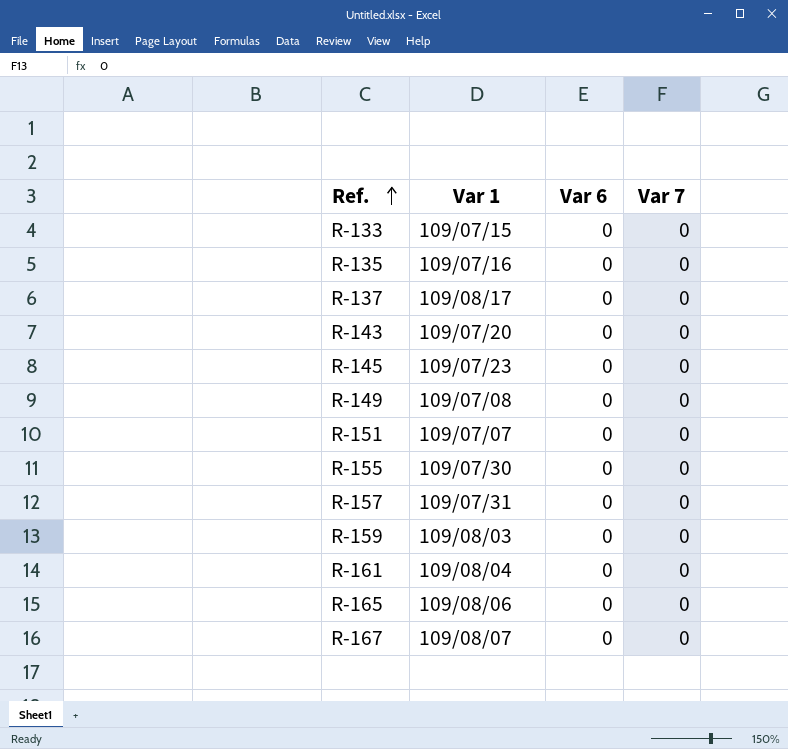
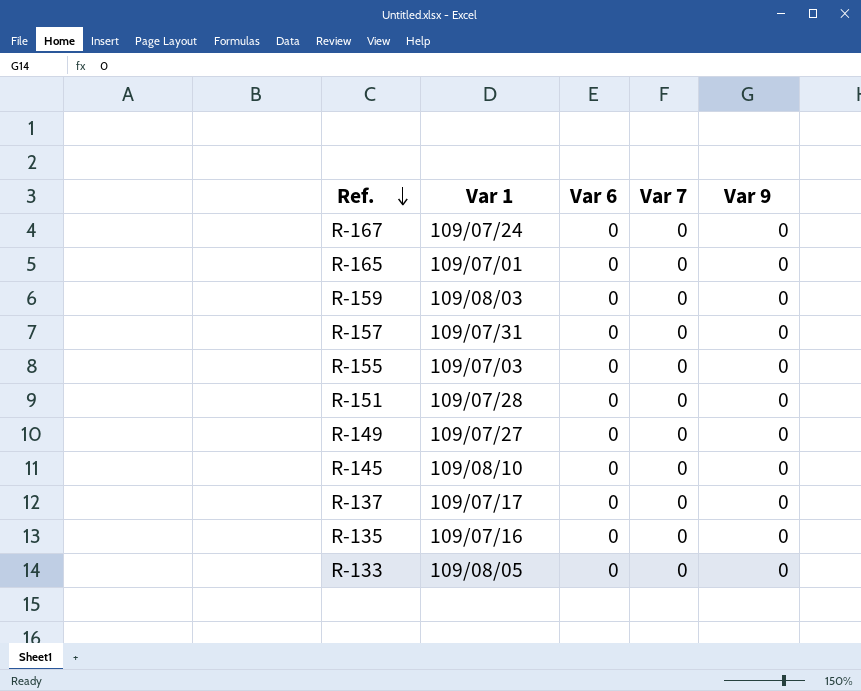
row order: Ref. ascending -> Ref. descending
column Var 9 | position: none -> 5
row R-143: 109/07/20 | 0 | 0 -> none
row R-161: 109/08/04 | 0 | 0 -> none
R-167 | Var 1: 109/08/07 -> 109/07/24
R-165 | Var 1: 109/08/06 -> 109/07/01
R-155 | Var 1: 109/07/30 -> 109/07/03
R-151 | Var 1: 109/07/07 -> 109/07/28
R-149 | Var 1: 109/07/08 -> 109/07/27
R-145 | Var 1: 109/07/23 -> 109/08/10
R-137 | Var 1: 109/08/17 -> 109/07/17
R-133 | Var 1: 109/07/15 -> 109/08/05

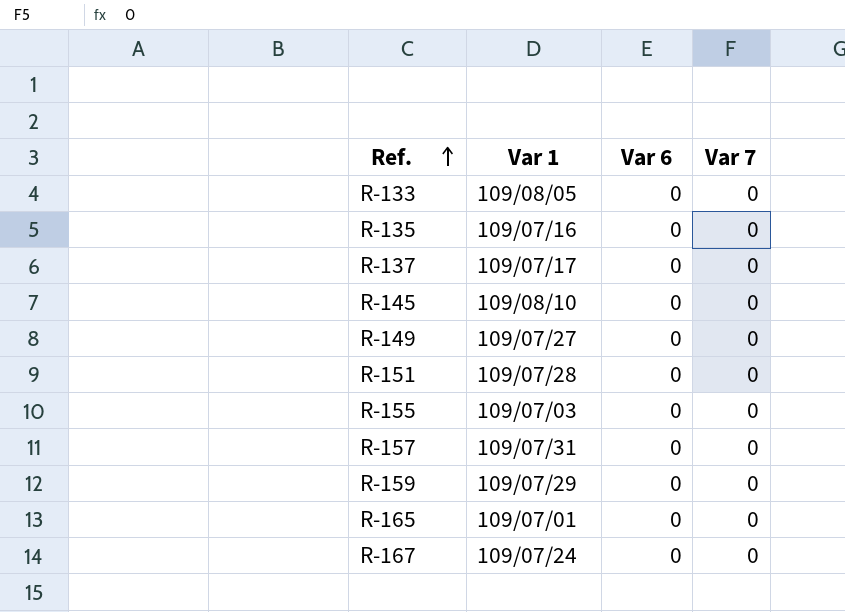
row order: Ref. descending -> Ref. ascending
column Var 9 | position: 5 -> none
R-159 | Var 1: 109/08/03 -> 109/07/29

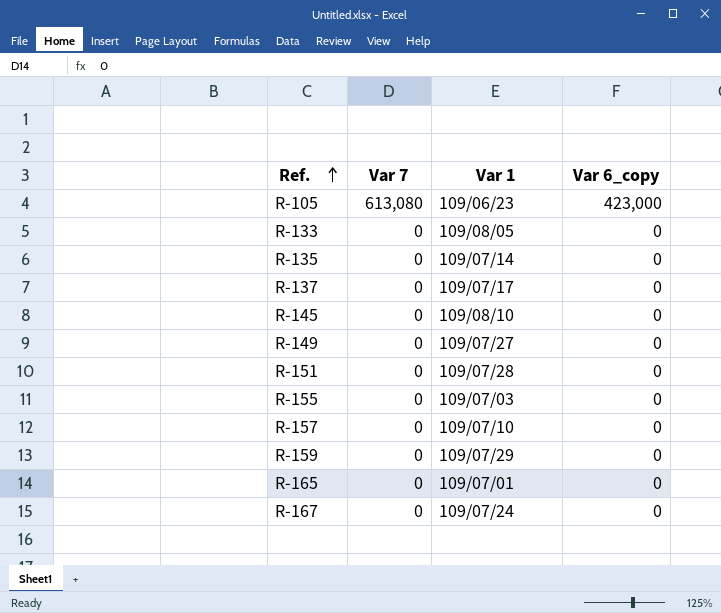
column Var 7 | position: 4 -> 2
column name: Var 6 -> Var 6_copy
row R-105: none -> 613,080 | 109/06/23 | 423,000
R-135 | Var 1: 109/07/16 -> 109/07/14
R-157 | Var 1: 109/07/31 -> 109/07/10

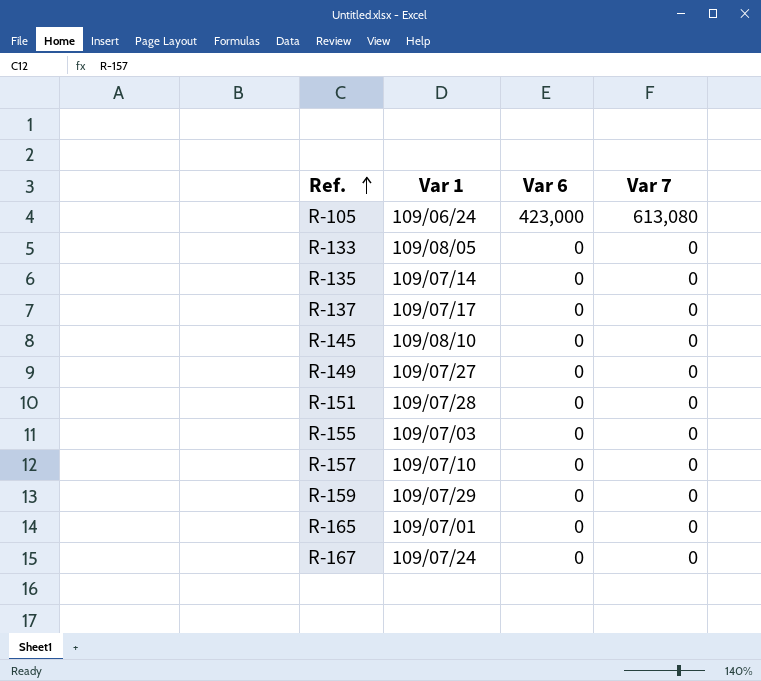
column name: Var 6_copy -> Var 6
column Var 7 | position: 2 -> 4
R-105 | Var 1: 109/06/23 -> 109/06/24

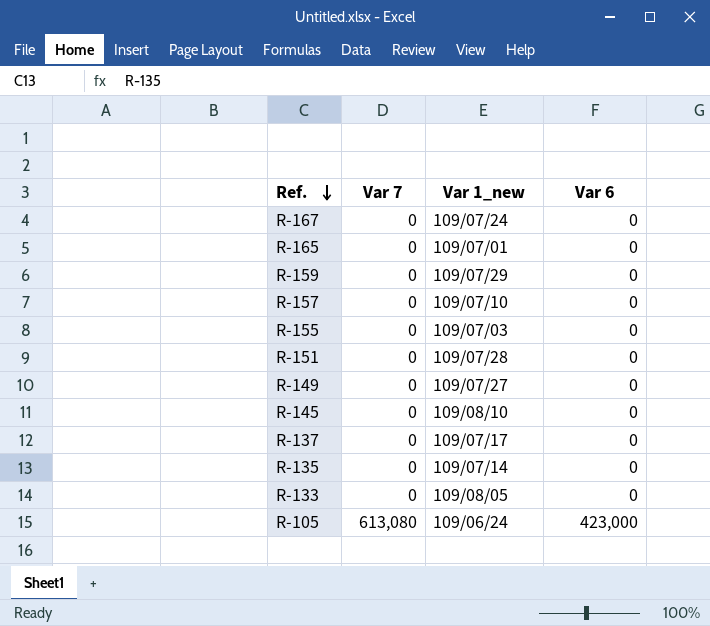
row order: Ref. ascending -> Ref. descending
column Var 7 | position: 4 -> 2
column name: Var 1 -> Var 1_new

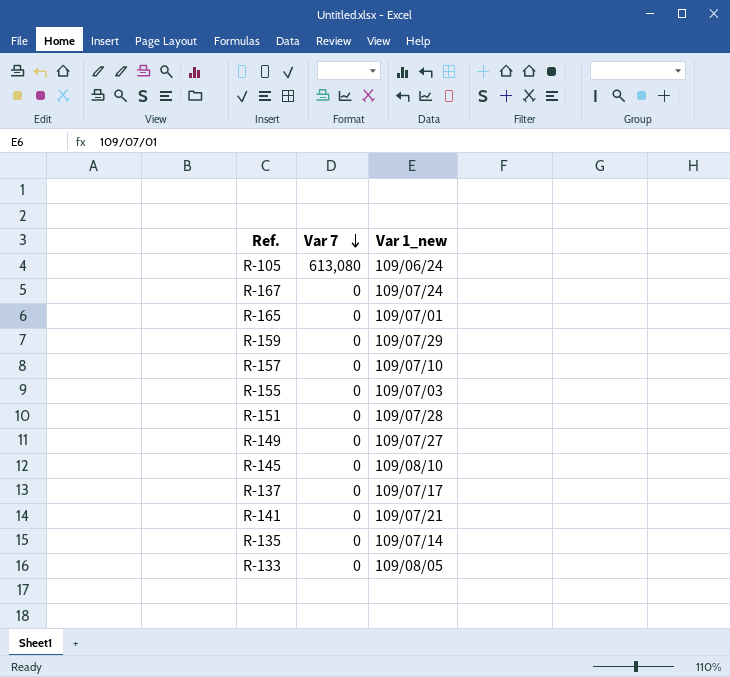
row order: Ref. descending -> Var 7 descending
column Var 6 | position: 4 -> none
row R-141: none -> 0 | 109/07/21

